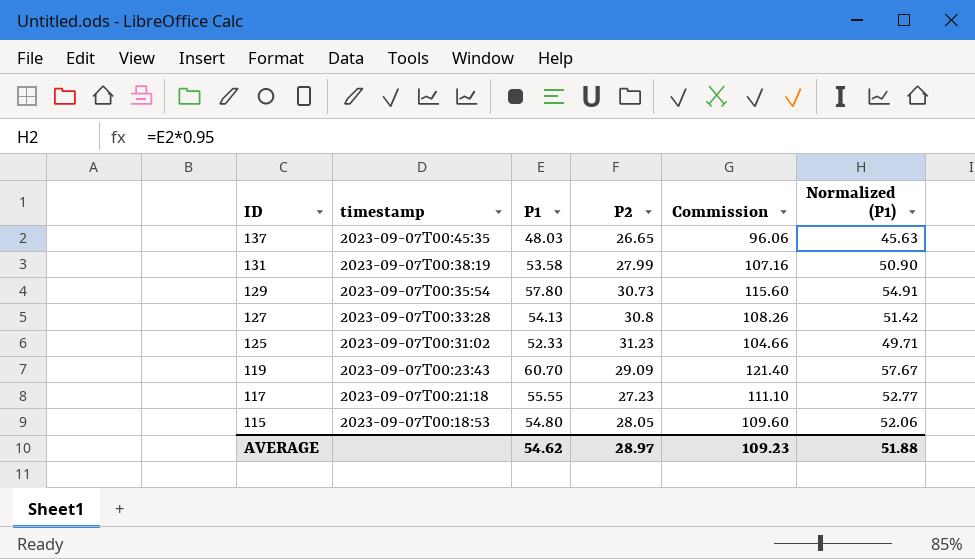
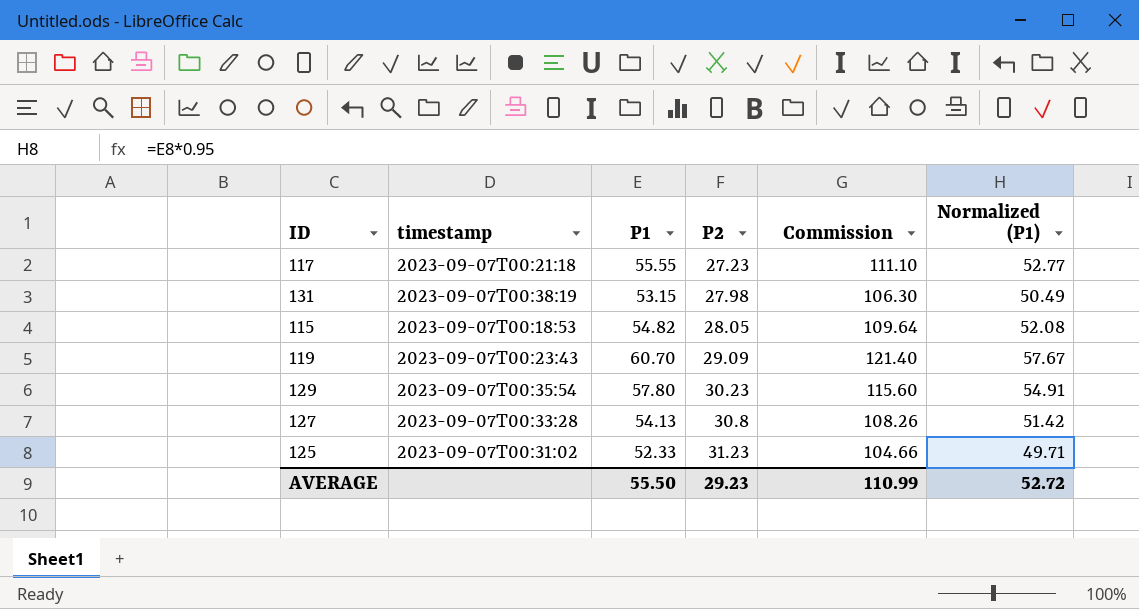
row order: ID descending -> P2 ascending
row 137: 2023-09-07T00:45:35 | 48.03 | 26.65 | 96.06 | 45.63 -> none
131 | P1: 53.58 -> 53.15
131 | P2: 27.99 -> 27.98
131 | Commission: 107.16 -> 106.30
131 | Normalized (P1): 50.90 -> 50.49
115 | P1: 54.80 -> 54.82
115 | Commission: 109.60 -> 109.64
115 | Normalized (P1): 52.06 -> 52.08
129 | P2: 30.73 -> 30.23
AVERAGE | P1: 54.62 -> 55.50
AVERAGE | P2: 28.97 -> 29.23
AVERAGE | Commission: 109.23 -> 110.99
AVERAGE | Normalized (P1): 51.88 -> 52.72

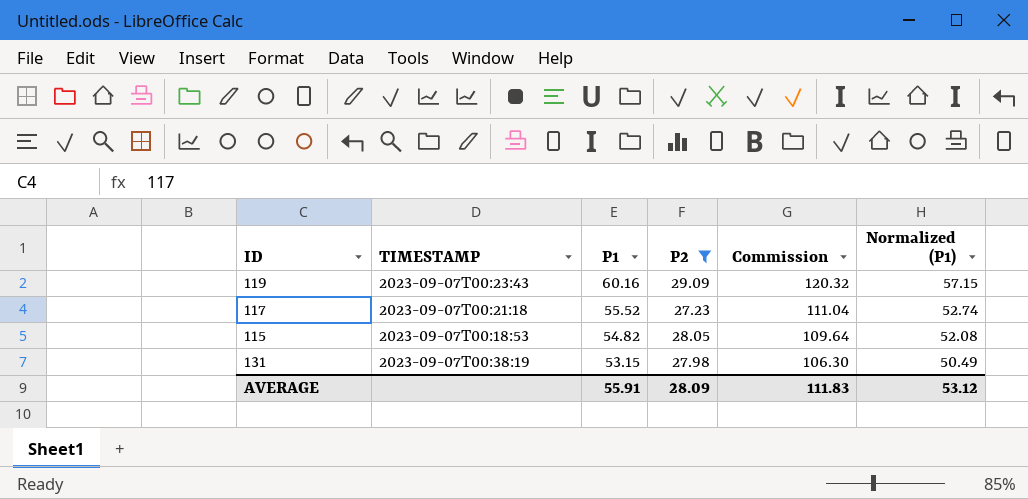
filter: none -> P2 <= 29.09
row order: P2 ascending -> P1 descending
column name: timestamp -> TIMESTAMP
119 | P1: 60.70 -> 60.16
119 | Commission: 121.40 -> 120.32
119 | Normalized (P1): 57.67 -> 57.15
117 | P1: 55.55 -> 55.52
117 | Commission: 111.10 -> 111.04
117 | Normalized (P1): 52.77 -> 52.74
AVERAGE | P1: 55.50 -> 55.91
AVERAGE | P2: 29.23 -> 28.09
AVERAGE | Commission: 110.99 -> 111.83
AVERAGE | Normalized (P1): 52.72 -> 53.12

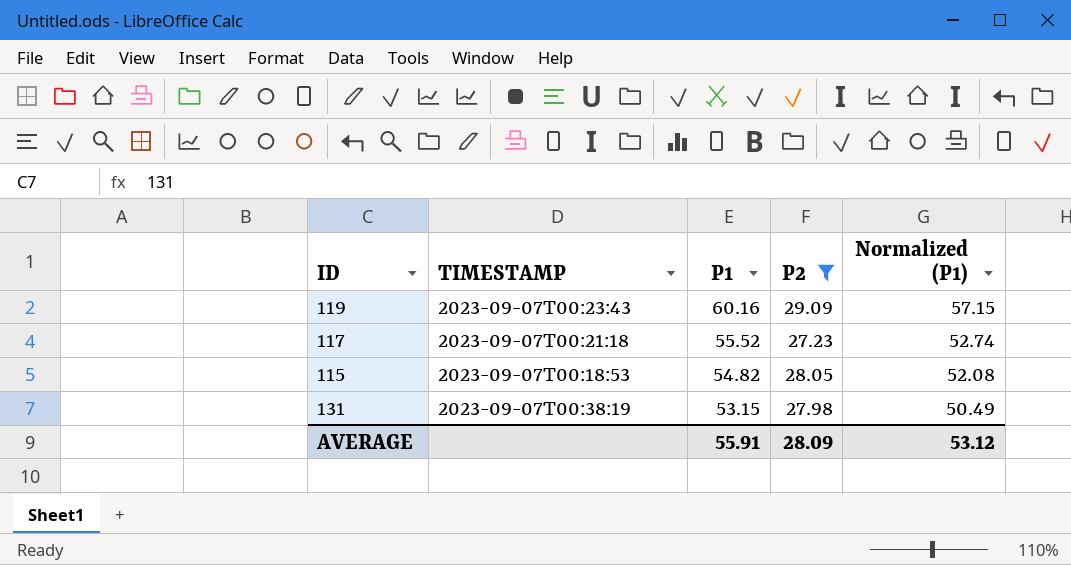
column Commission | formula: [P1] * 2 -> none

